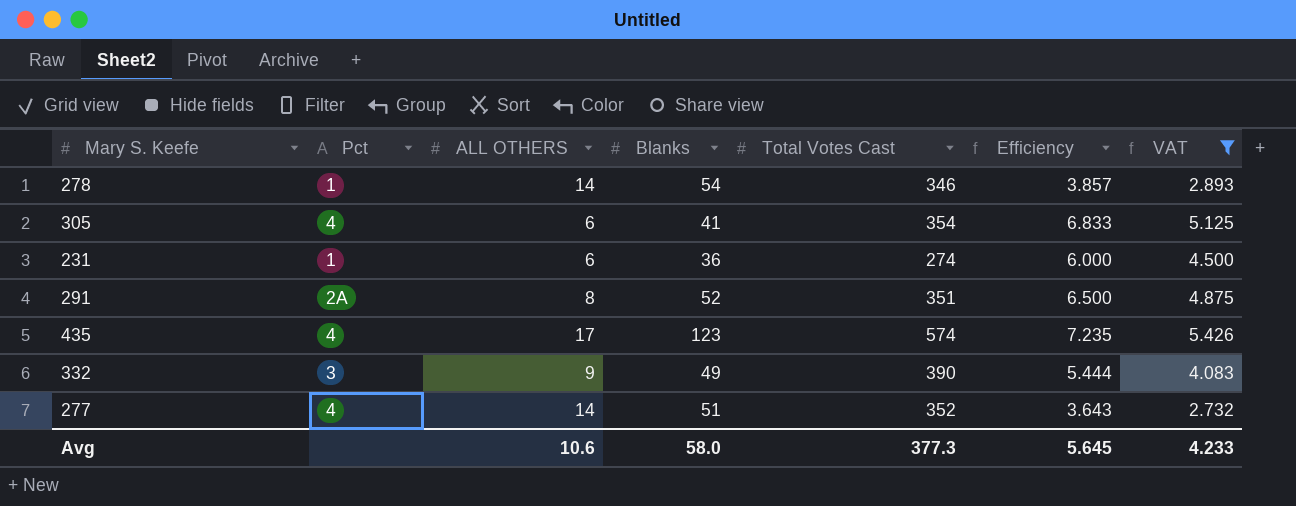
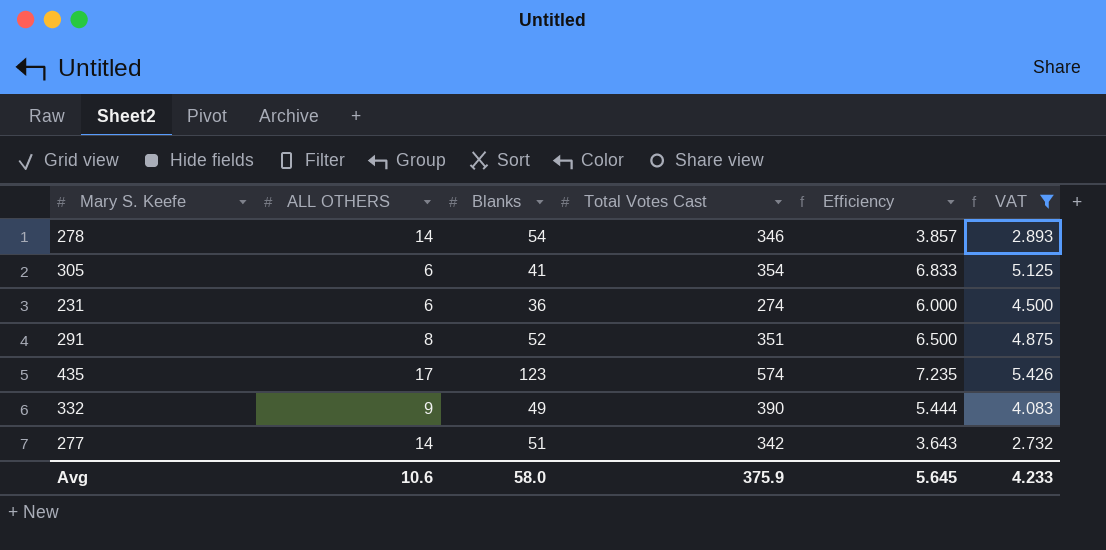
column Pct | position: 2 -> none
277 | Total Votes Cast: 352 -> 342
Avg | Total Votes Cast: 377.3 -> 375.9

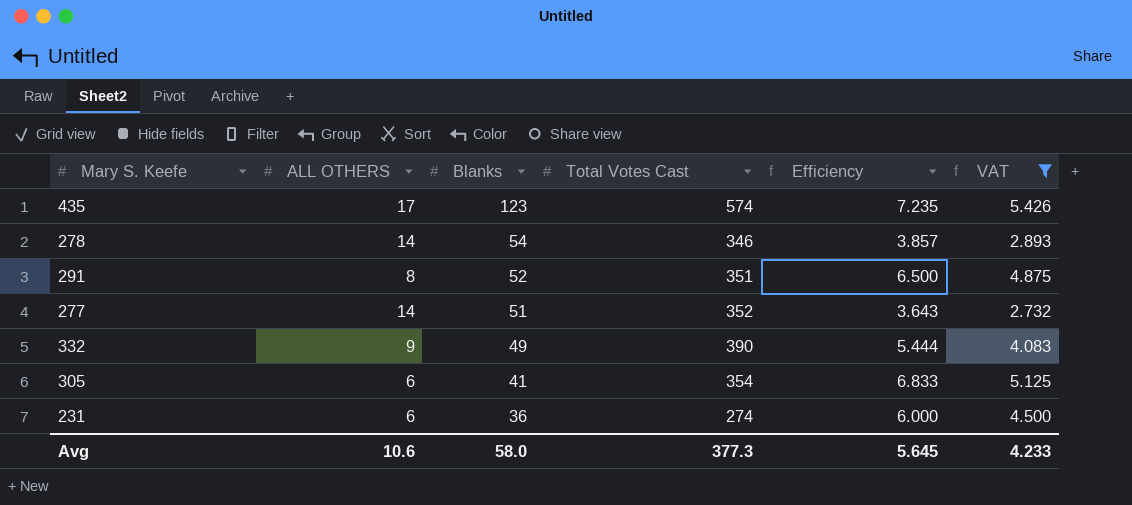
row order: none -> Blanks descending
277 | Total Votes Cast: 342 -> 352
Avg | Total Votes Cast: 375.9 -> 377.3

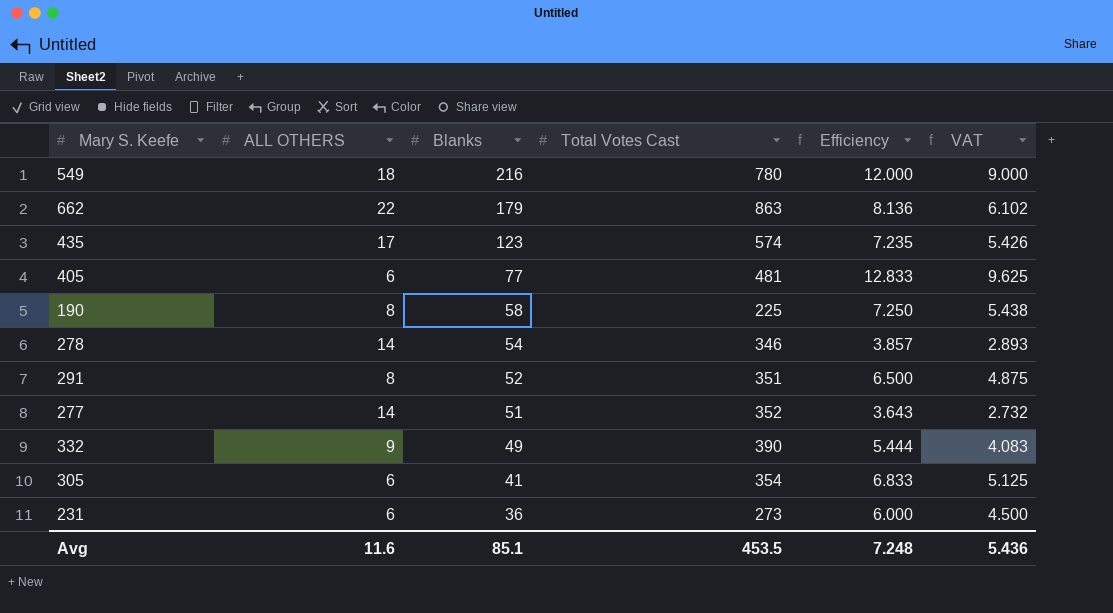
filter: VAT <= 5.426 -> none
231 | Total Votes Cast: 274 -> 273
Avg | ALL OTHERS: 10.6 -> 11.6
Avg | Blanks: 58.0 -> 85.1
Avg | Total Votes Cast: 377.3 -> 453.5
Avg | Efficiency: 5.645 -> 7.248
Avg | VAT: 4.233 -> 5.436

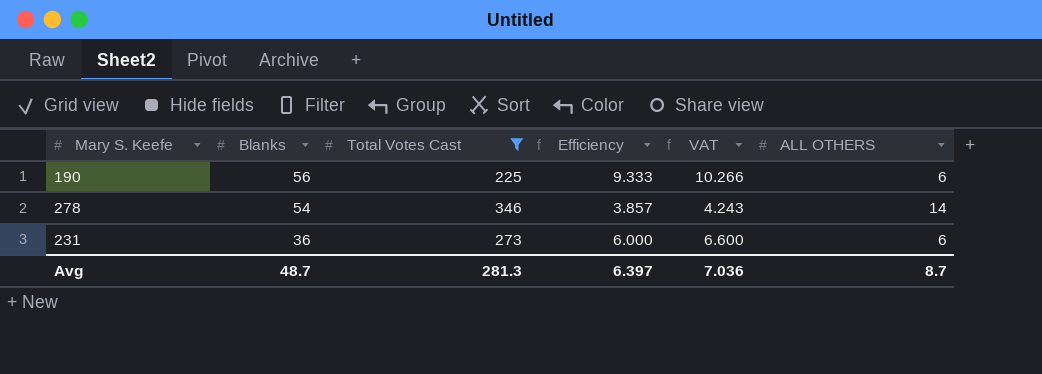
filter: none -> Total Votes Cast <= 346
column VAT | formula: [Efficiency] * 0.75 -> [Efficiency] * 1.1
column ALL OTHERS | position: 2 -> 6
190 | Blanks: 58 -> 56
190 | Efficiency: 7.250 -> 9.333
190 | ALL OTHERS: 8 -> 6
Avg | Blanks: 85.1 -> 48.7
Avg | Total Votes Cast: 453.5 -> 281.3
Avg | Efficiency: 7.248 -> 6.397
Avg | VAT: 5.436 -> 7.036
Avg | ALL OTHERS: 11.6 -> 8.7

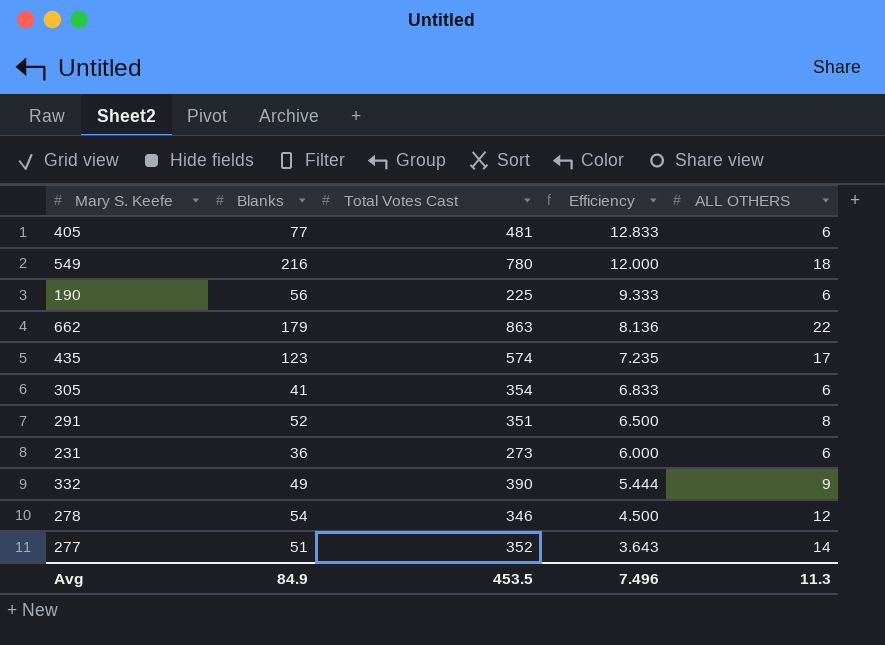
filter: Total Votes Cast <= 346 -> none
row order: Blanks descending -> Efficiency descending
column VAT | formula: [Efficiency] * 1.1 -> none
278 | Efficiency: 3.857 -> 4.500
278 | ALL OTHERS: 14 -> 12
Avg | Blanks: 48.7 -> 84.9
Avg | Total Votes Cast: 281.3 -> 453.5
Avg | Efficiency: 6.397 -> 7.496
Avg | ALL OTHERS: 8.7 -> 11.3

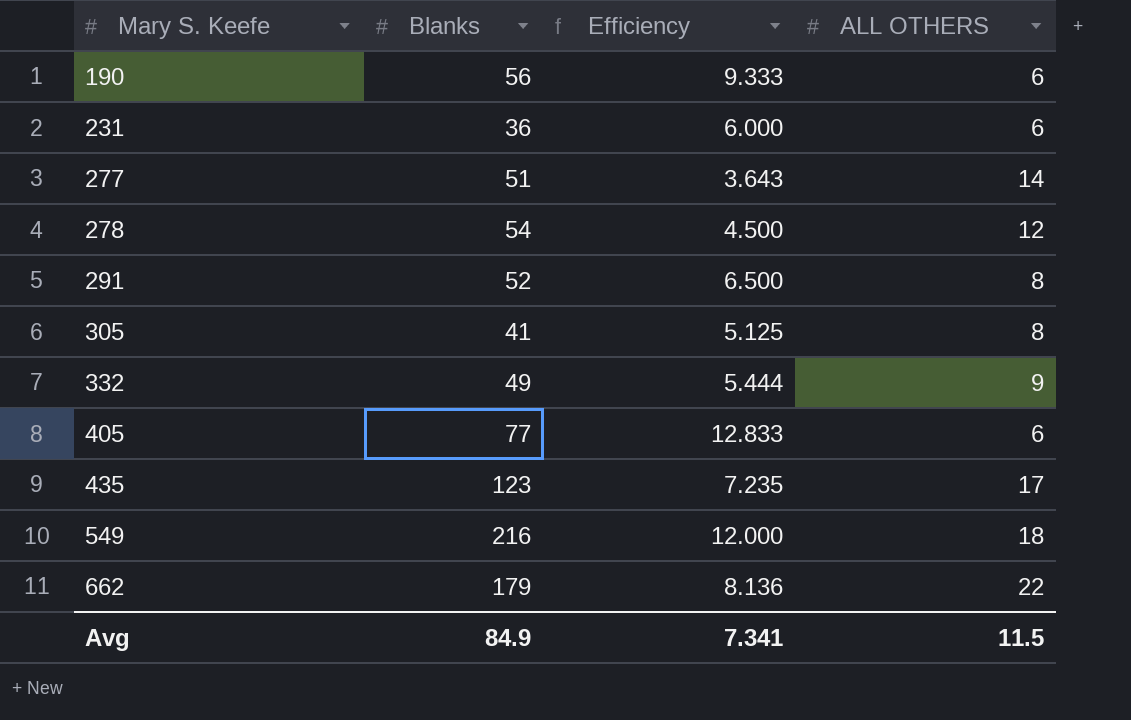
row order: Efficiency descending -> Mary S. Keefe ascending
column Total Votes Cast | position: 3 -> none
305 | Efficiency: 6.833 -> 5.125
305 | ALL OTHERS: 6 -> 8
Avg | Efficiency: 7.496 -> 7.341
Avg | ALL OTHERS: 11.3 -> 11.5

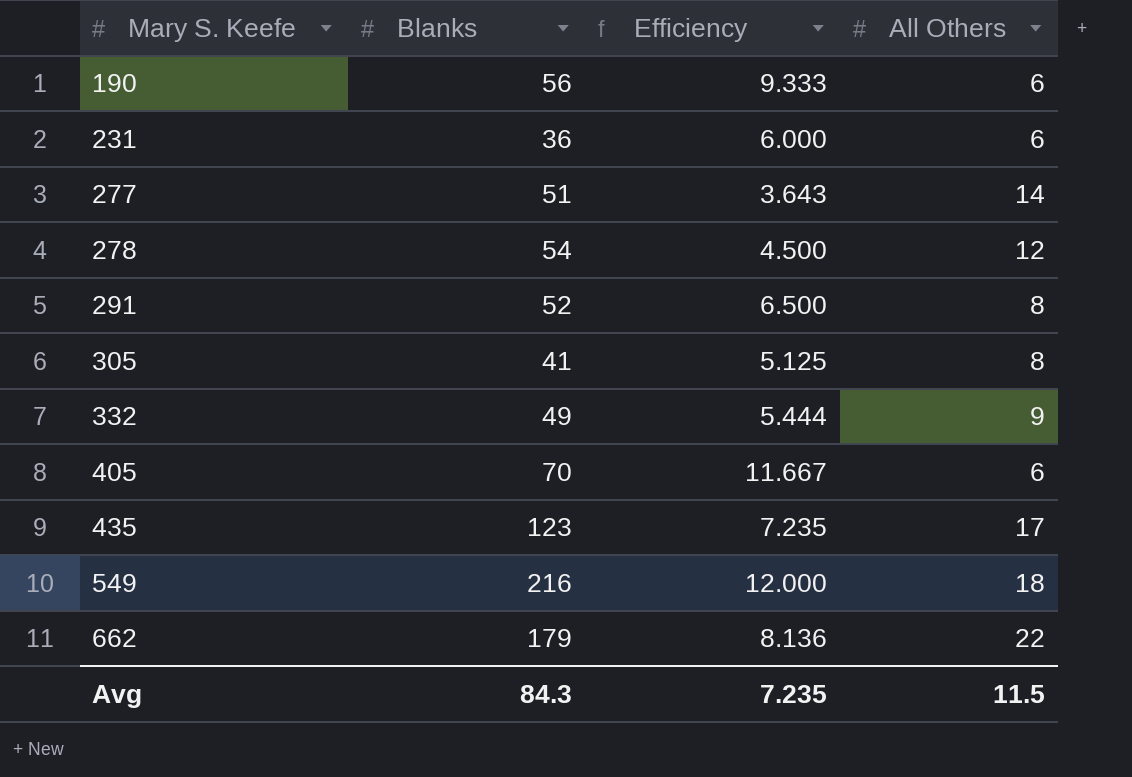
column name: ALL OTHERS -> All Others
405 | Blanks: 77 -> 70
405 | Efficiency: 12.833 -> 11.667
Avg | Blanks: 84.9 -> 84.3
Avg | Efficiency: 7.341 -> 7.235

